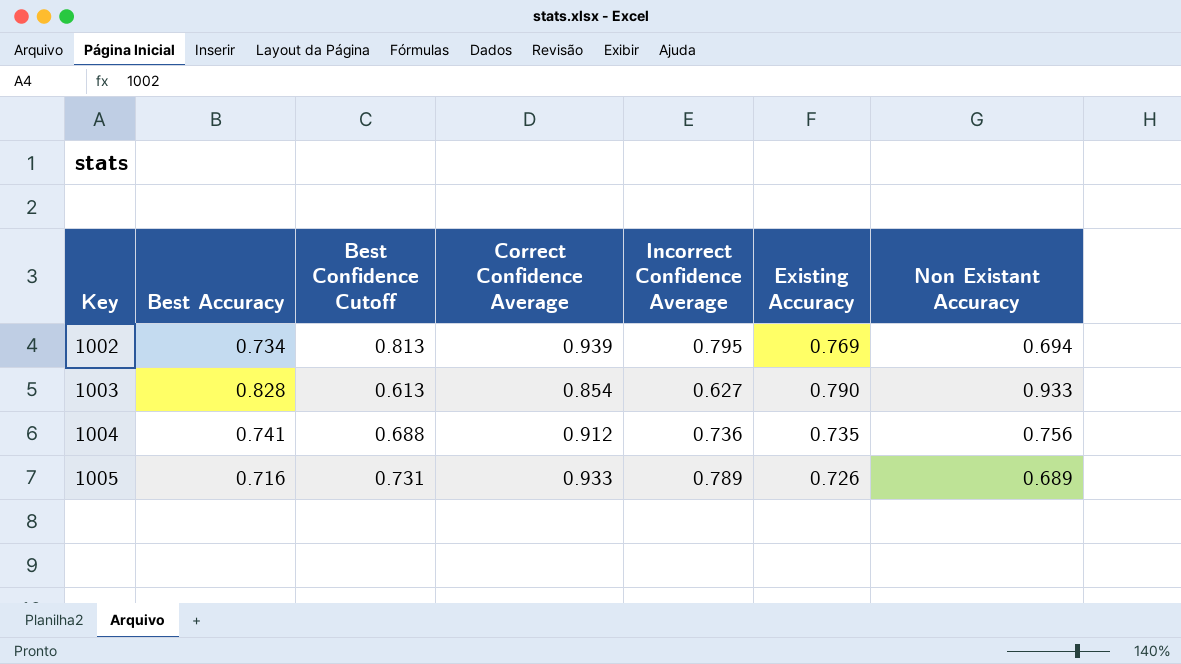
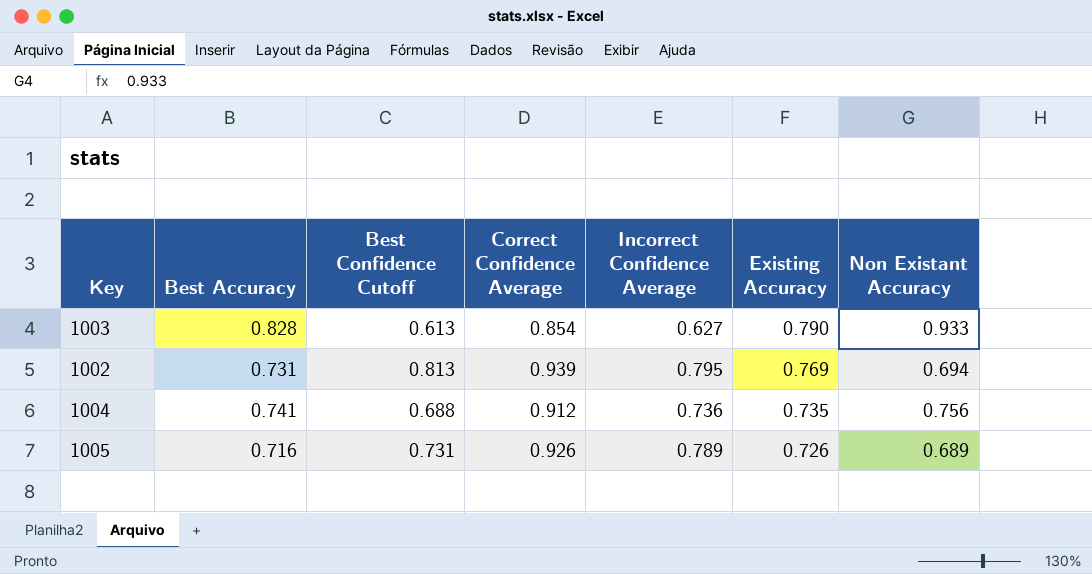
row order: Key ascending -> Existing Accuracy descending
1002 | Best Accuracy: 0.734 -> 0.731
1005 | Correct Confidence Average: 0.933 -> 0.926

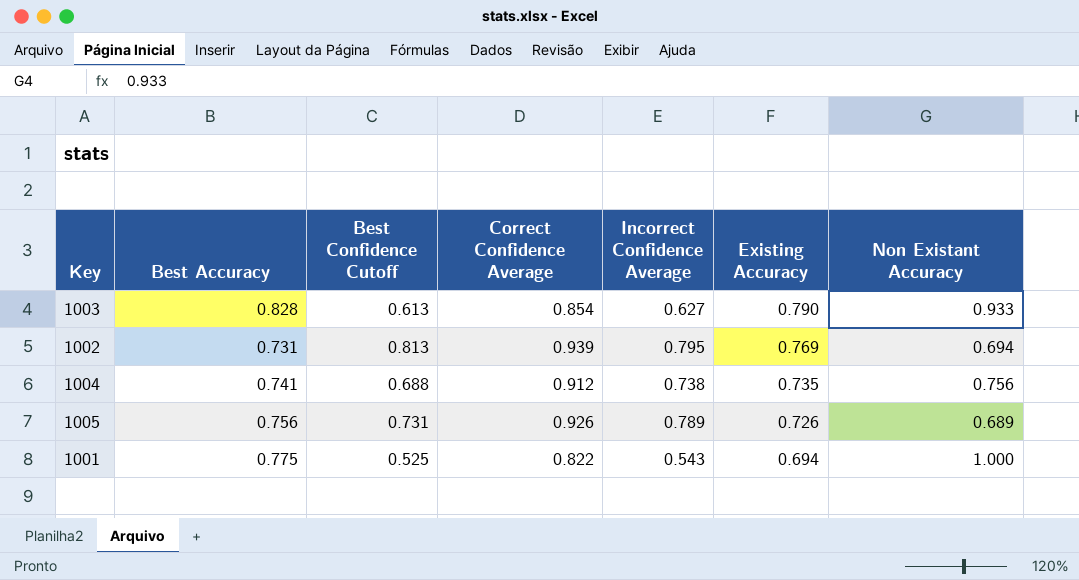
1004 | Incorrect Confidence Average: 0.736 -> 0.738
1005 | Best Accuracy: 0.716 -> 0.756
row 1001: none -> 0.775 | 0.525 | 0.822 | 0.543 | 0.694 | 1.000

